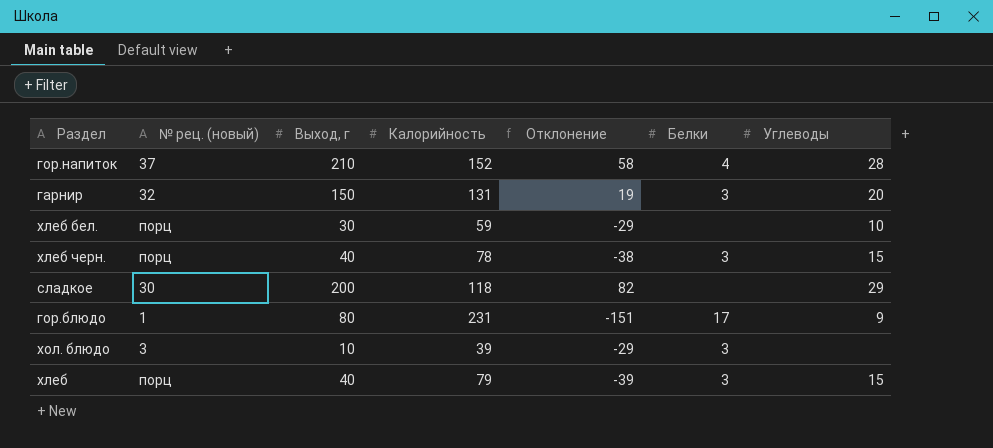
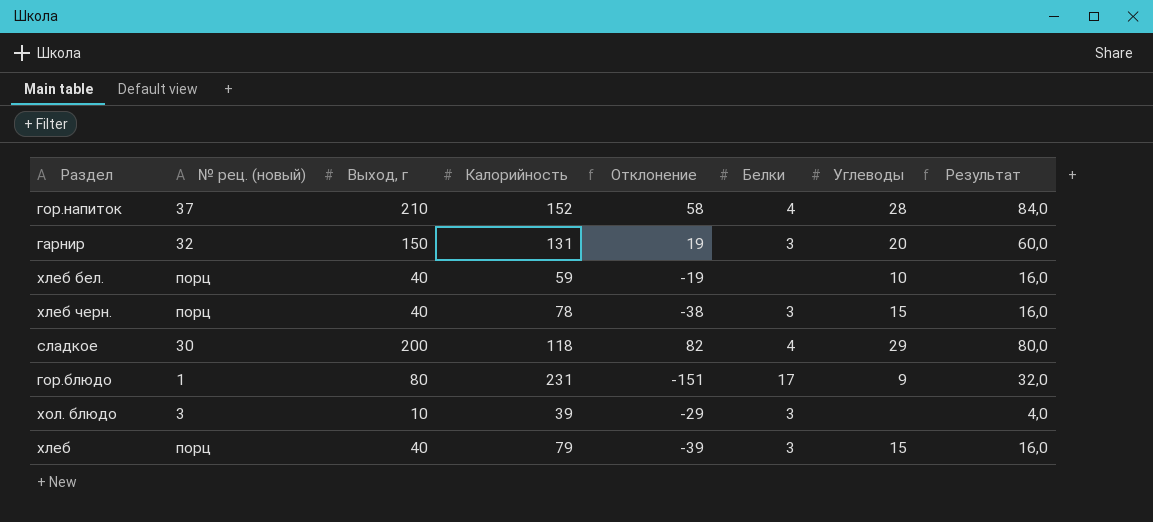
column Результат | formula: none -> [Выход, г] * 0,4
хлеб бел. | Выход, г: 30 -> 40
хлеб бел. | Отклонение: -29 -> -19
сладкое | Белки: none -> 4

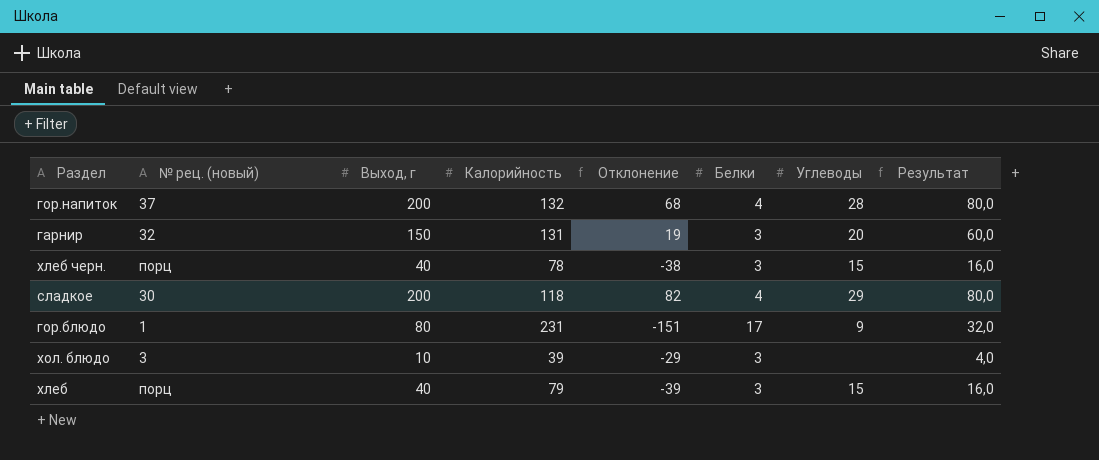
row хлеб бел.: порц | 40 | 59 | -19 | none | 10 | 16,0 -> none
гор.напиток | Выход, г: 210 -> 200
гор.напиток | Калорийность: 152 -> 132
гор.напиток | Отклонение: 58 -> 68
гор.напиток | Результат: 84,0 -> 80,0

